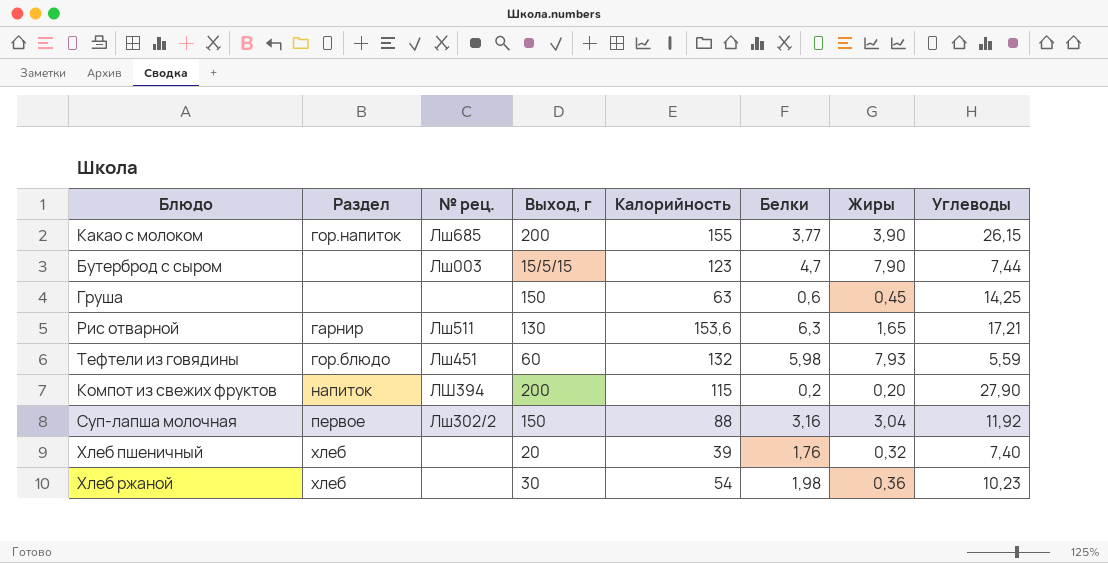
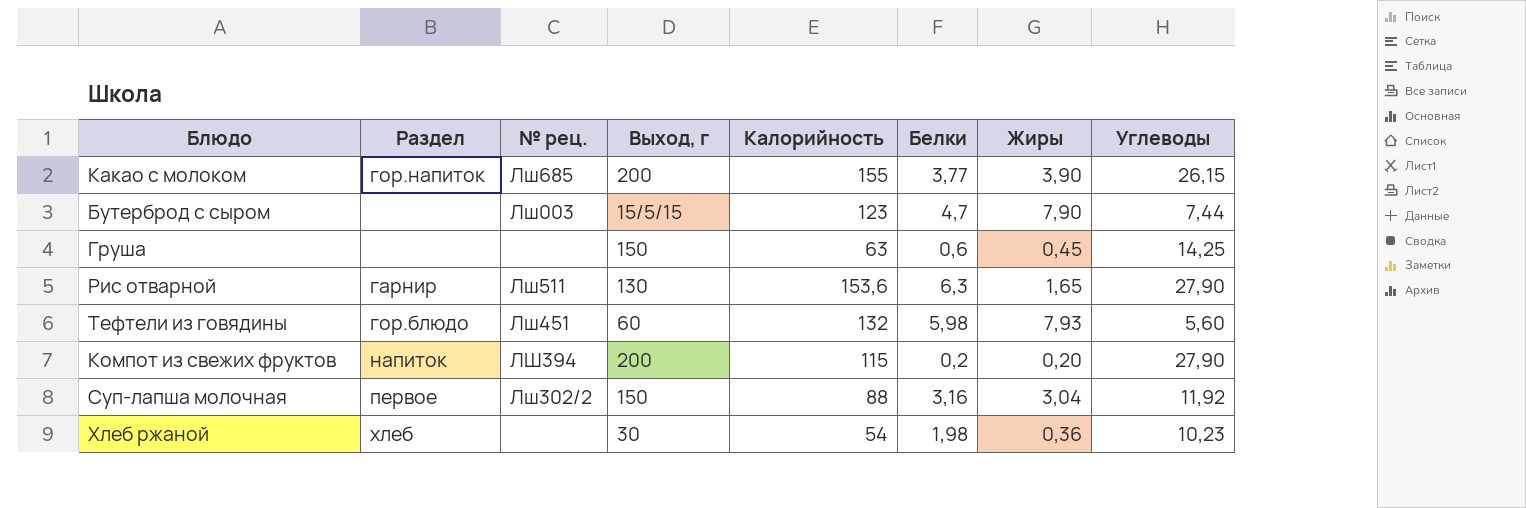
row Хлеб пшеничный: хлеб | none | 20 | 39 | 1,76 | 0,32 | 7,40 -> none
Рис отварной | Углеводы: 17,21 -> 27,90
Тефтели из говядины | Углеводы: 5,59 -> 5,60

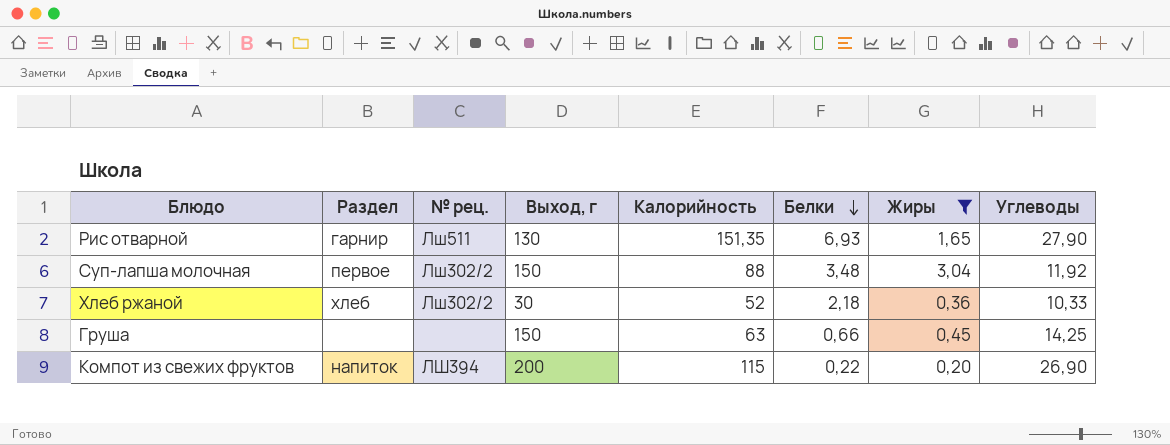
filter: none -> Жиры <= 3,04
row order: none -> Белки descending
Рис отварной | Калорийность: 153,6 -> 151,35
Рис отварной | Белки: 6,3 -> 6,93
Суп-лапша молочная | Белки: 3,16 -> 3,48
Хлеб ржаной | № рец.: none -> Лш302/2
Хлеб ржаной | Калорийность: 54 -> 52
Хлеб ржаной | Белки: 1,98 -> 2,18
Хлеб ржаной | Углеводы: 10,23 -> 10,33
Груша | Белки: 0,6 -> 0,66
Компот из свежих фруктов | Белки: 0,2 -> 0,22
Компот из свежих фруктов | Углеводы: 27,90 -> 26,90

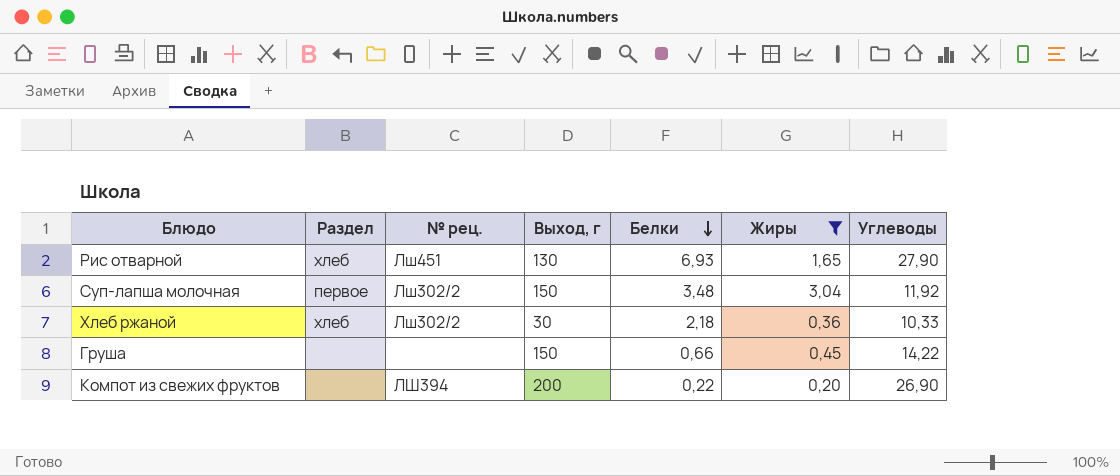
column Калорийность | position: 5 -> none
Рис отварной | Раздел: гарнир -> хлеб
Рис отварной | № рец.: Лш511 -> Лш451
Груша | Углеводы: 14,25 -> 14,22
Компот из свежих фруктов | Раздел: напиток -> none

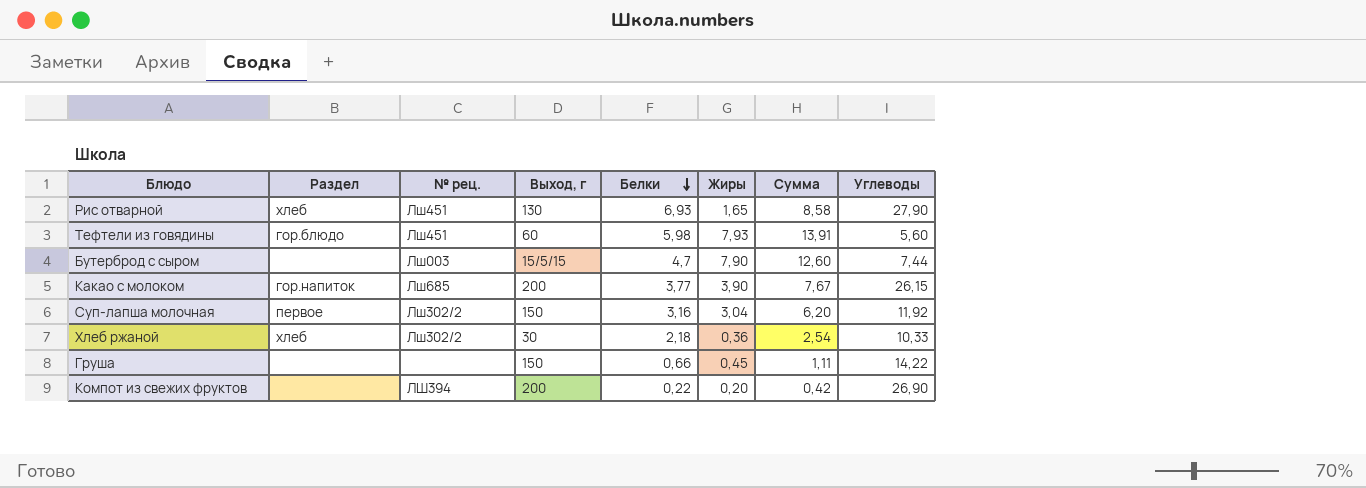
filter: Жиры <= 3,04 -> none
column Сумма | formula: none -> [Белки] + [Жиры]
Суп-лапша молочная | Белки: 3,48 -> 3,16

